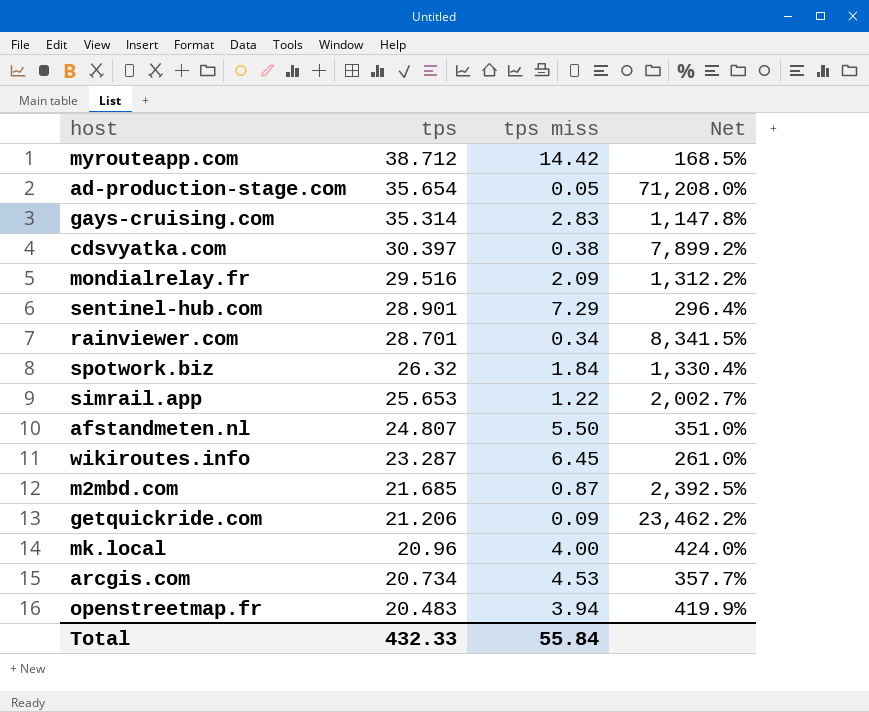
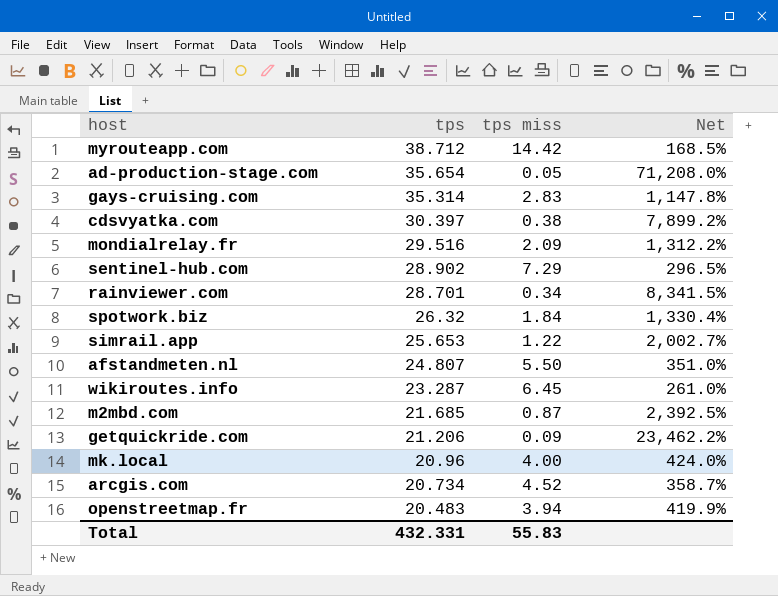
sentinel-hub.com | tps: 28.901 -> 28.902
sentinel-hub.com | Net: 296.4% -> 296.5%
arcgis.com | tps miss: 4.53 -> 4.52
arcgis.com | Net: 357.7% -> 358.7%
Total | tps: 432.33 -> 432.331
Total | tps miss: 55.84 -> 55.83

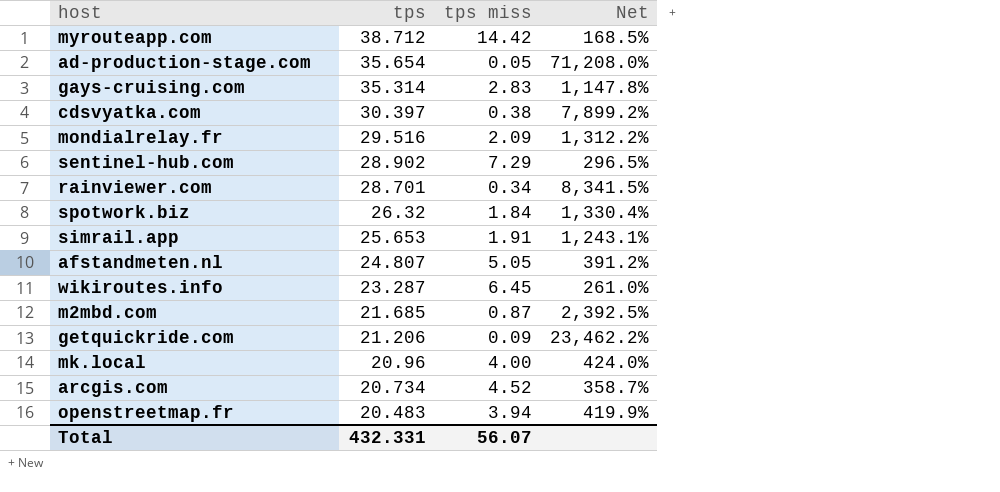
simrail.app | tps miss: 1.22 -> 1.91
simrail.app | Net: 2,002.7% -> 1,243.1%
afstandmeten.nl | tps miss: 5.50 -> 5.05
afstandmeten.nl | Net: 351.0% -> 391.2%
Total | tps miss: 55.83 -> 56.07

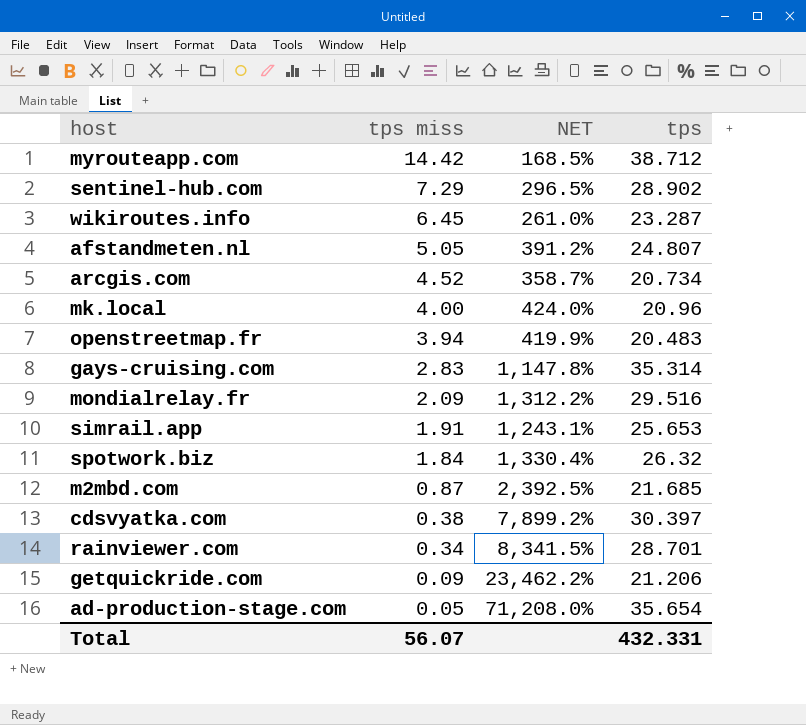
row order: tps descending -> tps miss descending
column name: Net -> NET
column tps | position: 2 -> 4

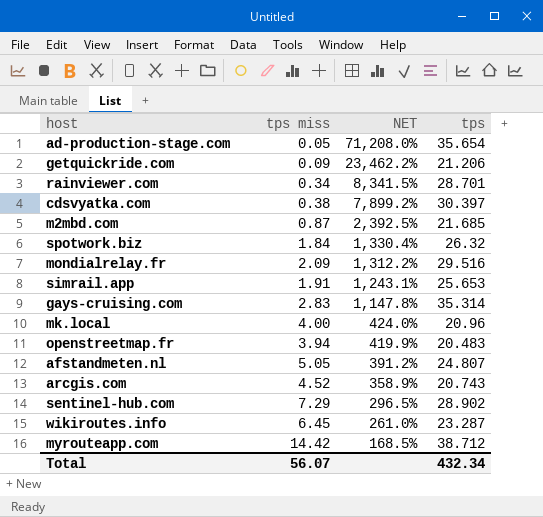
row order: tps miss descending -> NET descending
arcgis.com | NET: 358.7% -> 358.9%
arcgis.com | tps: 20.734 -> 20.743
Total | tps: 432.331 -> 432.34

